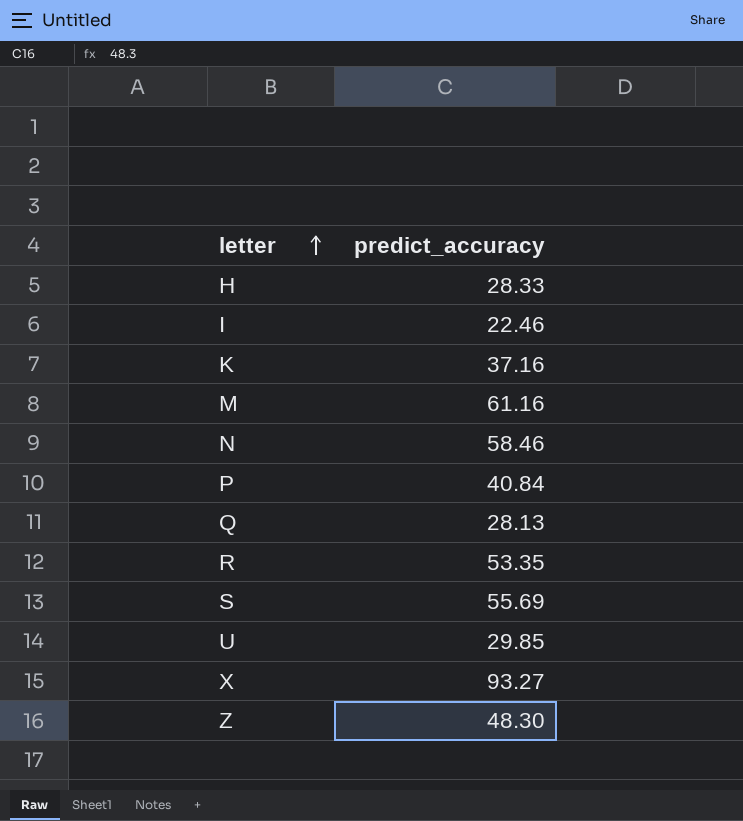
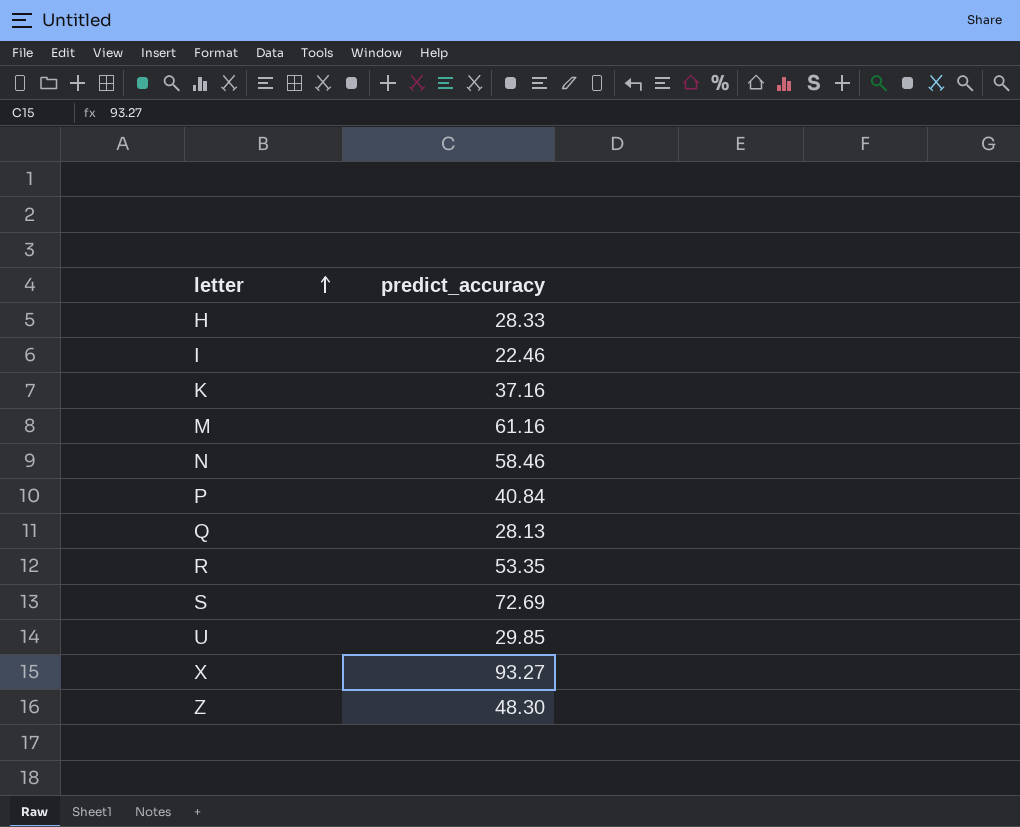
S | predict_accuracy: 55.69 -> 72.69

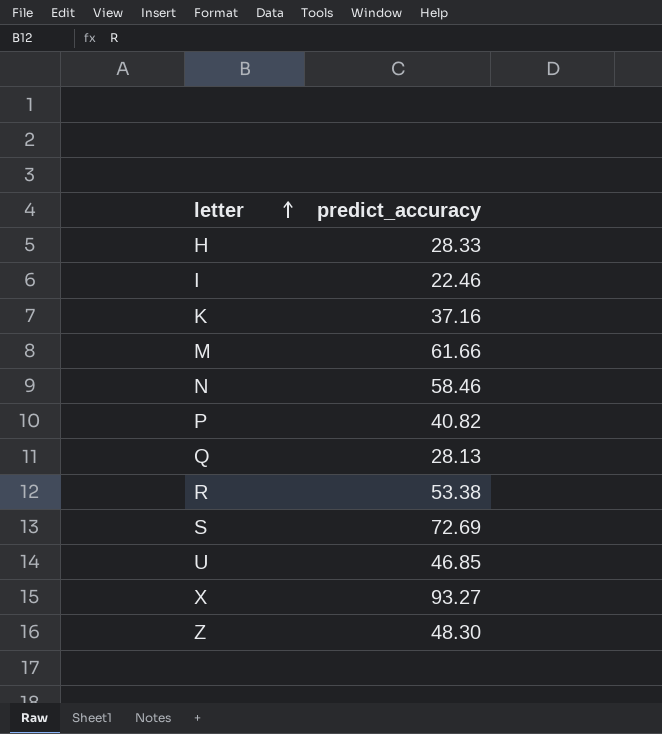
M | predict_accuracy: 61.16 -> 61.66
P | predict_accuracy: 40.84 -> 40.82
R | predict_accuracy: 53.35 -> 53.38
U | predict_accuracy: 29.85 -> 46.85

